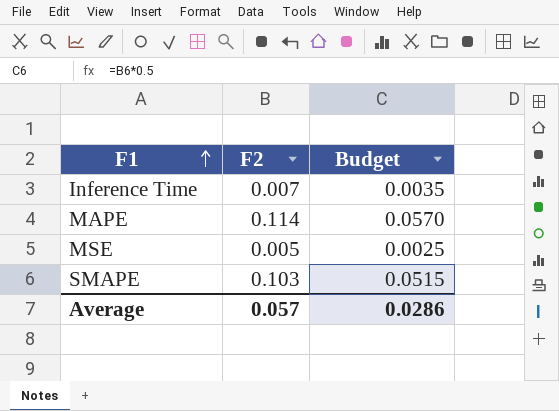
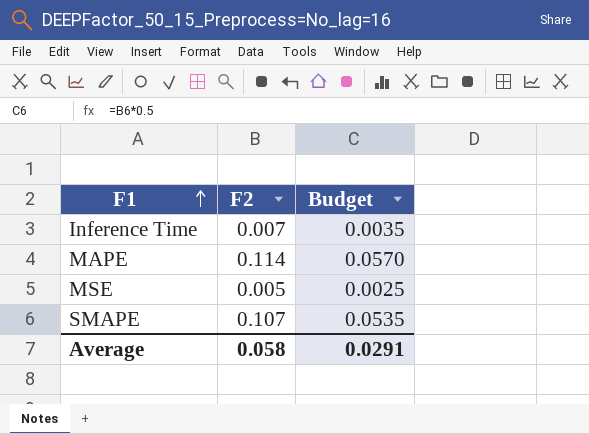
SMAPE | F2: 0.103 -> 0.107
SMAPE | Budget: 0.0515 -> 0.0535
Average | F2: 0.057 -> 0.058
Average | Budget: 0.0286 -> 0.0291

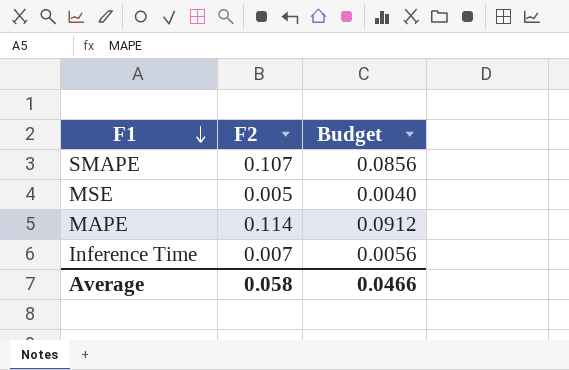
row order: F1 ascending -> F1 descending
column Budget | formula: [F2] * 0.5 -> [F2] * 0.8
Average | Budget: 0.0291 -> 0.0466

